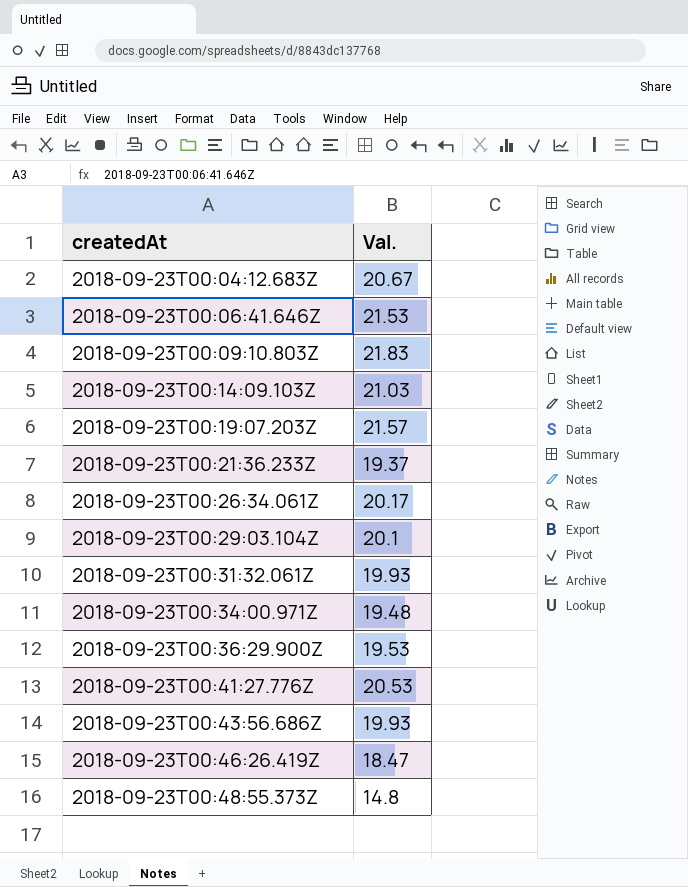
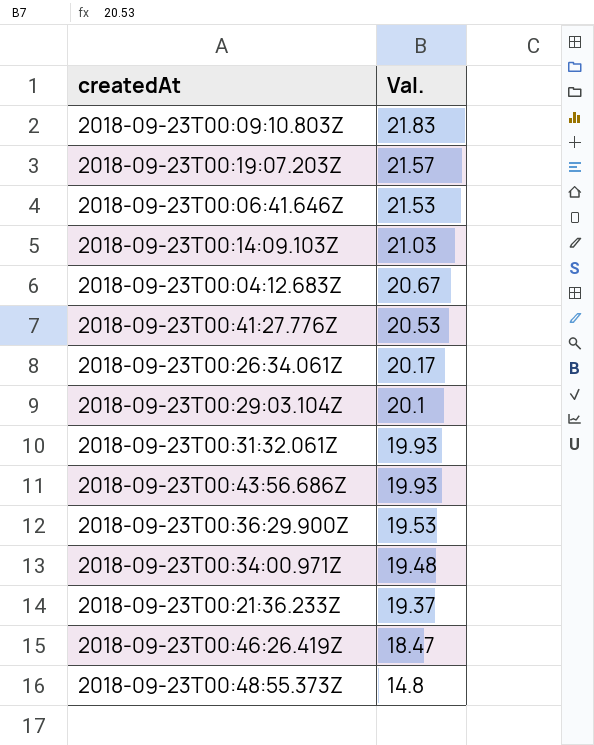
row order: createdAt ascending -> Val. descending

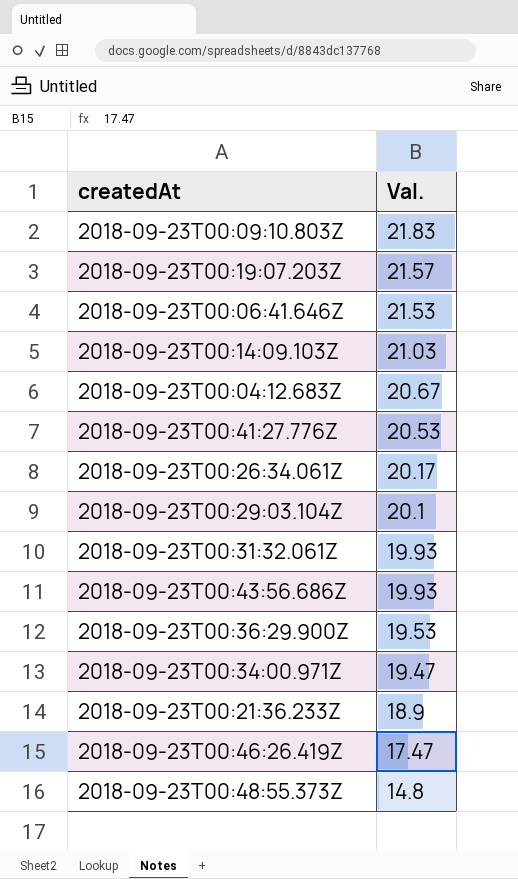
2018-09-23T00:34:00.971Z | Val.: 19.48 -> 19.47
2018-09-23T00:21:36.233Z | Val.: 19.37 -> 18.9
2018-09-23T00:46:26.419Z | Val.: 18.47 -> 17.47

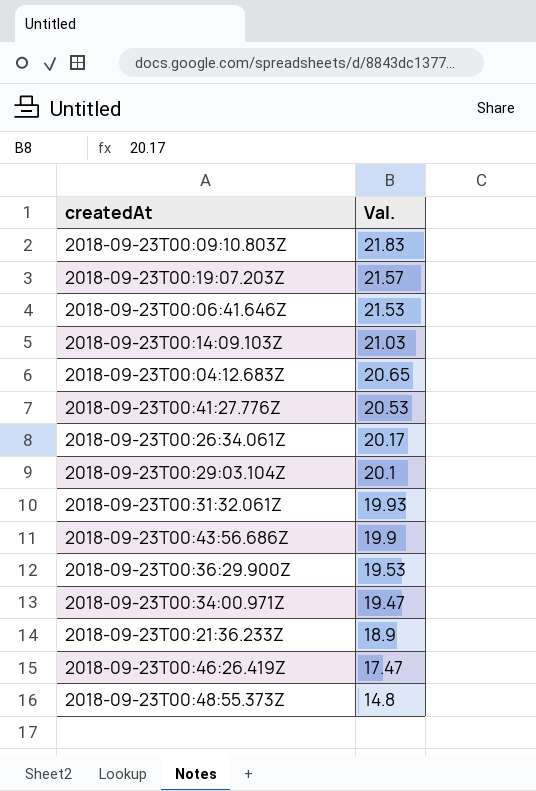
2018-09-23T00:04:12.683Z | Val.: 20.67 -> 20.65
2018-09-23T00:43:56.686Z | Val.: 19.93 -> 19.9

